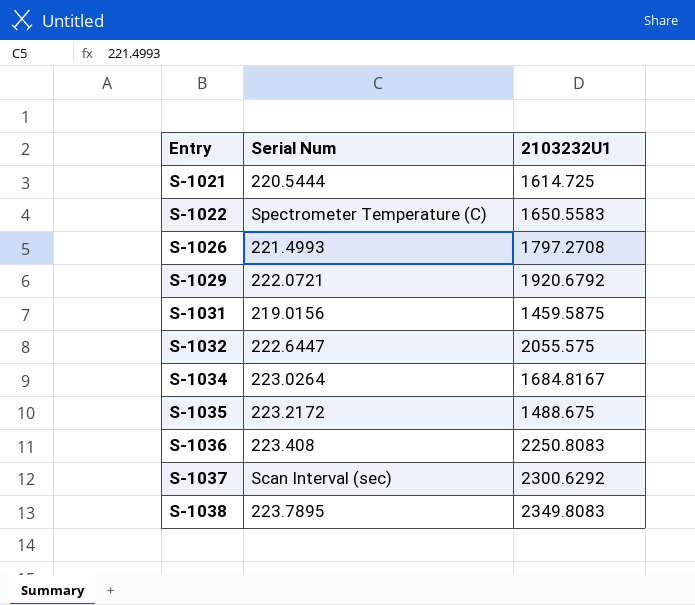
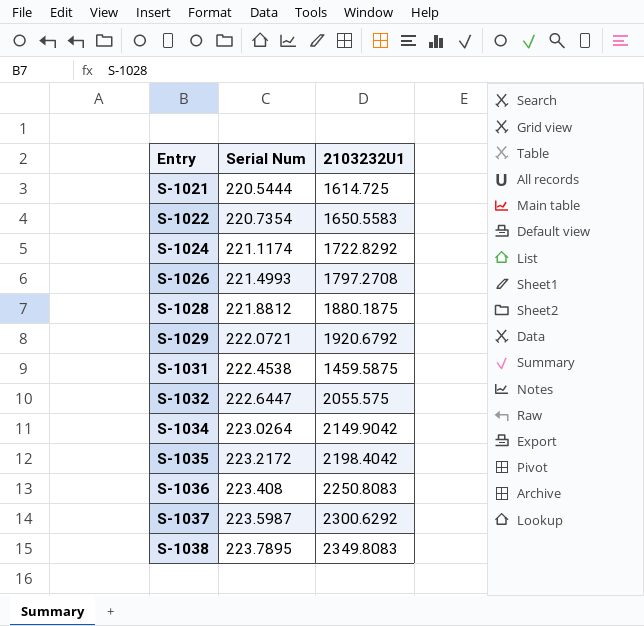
S-1022 | Serial Num: Spectrometer Temperature (C) -> 220.7354
row S-1024: none -> 221.1174 | 1722.8292
row S-1028: none -> 221.8812 | 1880.1875
S-1031 | Serial Num: 219.0156 -> 222.4538
S-1034 | 2103232U1: 1684.8167 -> 2149.9042
S-1035 | 2103232U1: 1488.675 -> 2198.4042
S-1037 | Serial Num: Scan Interval (sec) -> 223.5987

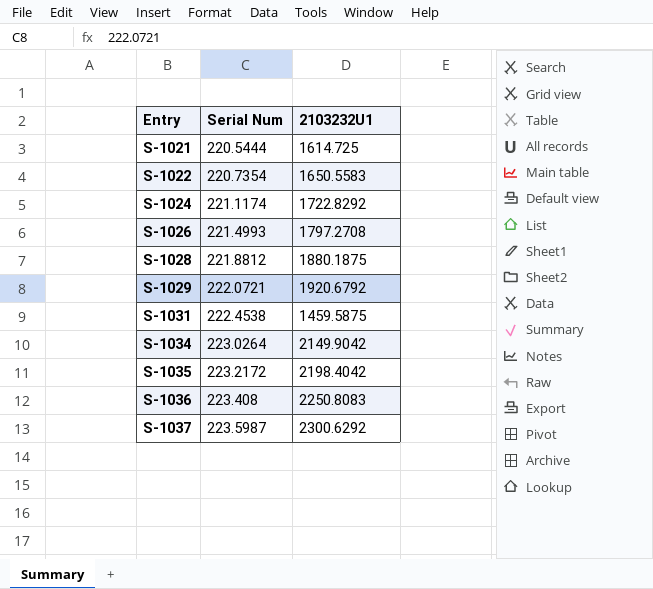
row S-1032: 222.6447 | 2055.575 -> none
row S-1038: 223.7895 | 2349.8083 -> none

